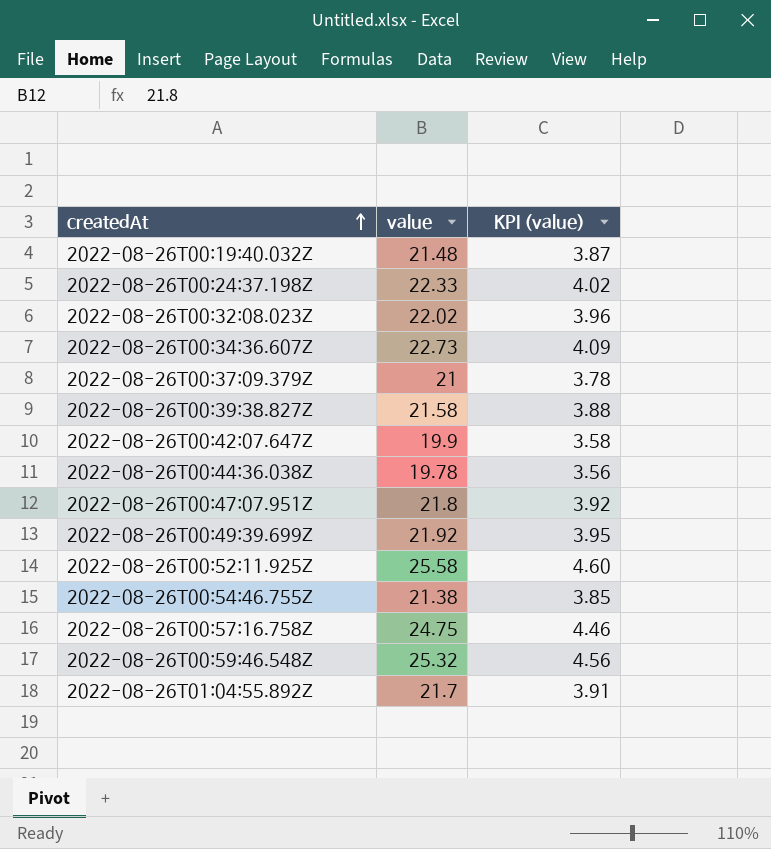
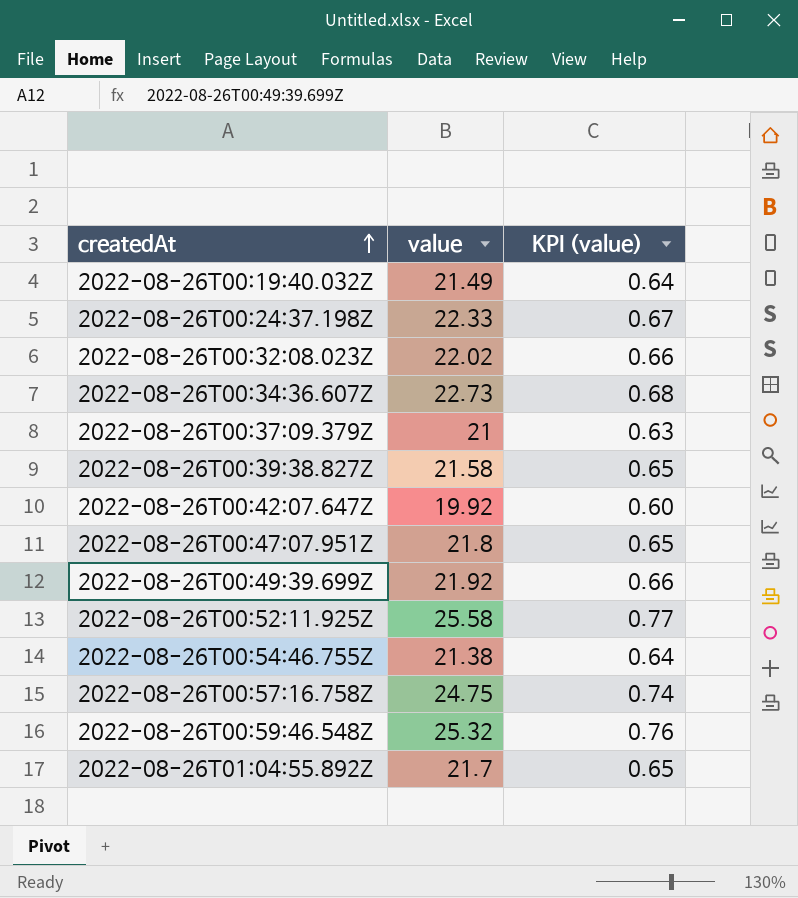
column KPI (value) | formula: [value] * 0.18 -> [value] * 0.03
row 2022-08-26T00:44:36.038Z: 19.78 | 3.56 -> none
2022-08-26T00:19:40.032Z | value: 21.48 -> 21.49
2022-08-26T00:42:07.647Z | value: 19.9 -> 19.92

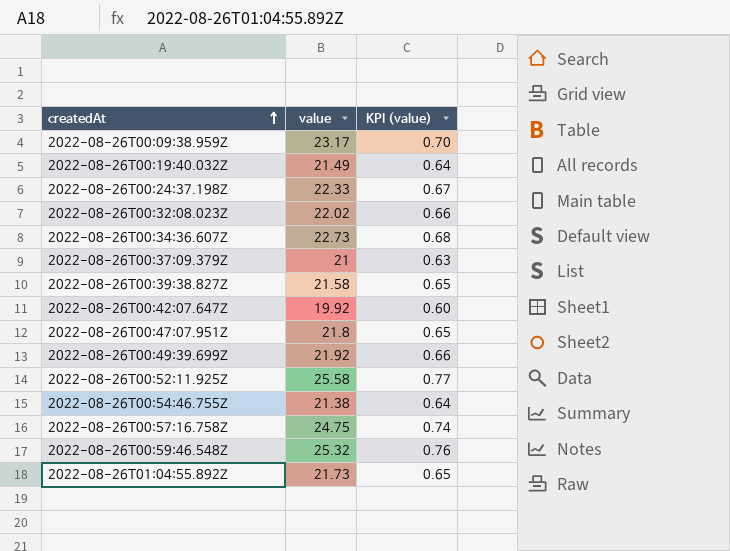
row 2022-08-26T00:09:38.959Z: none -> 23.17 | 0.70
2022-08-26T01:04:55.892Z | value: 21.7 -> 21.73

